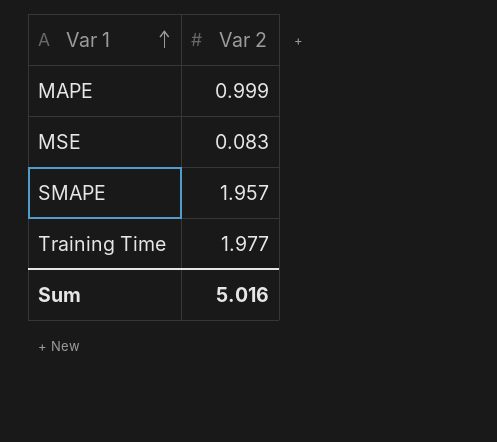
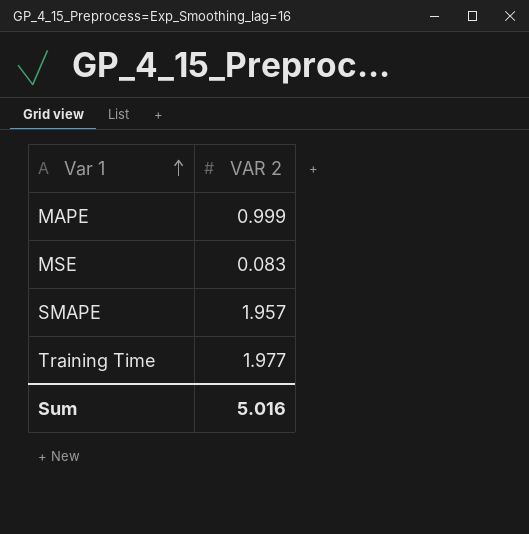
column name: Var 2 -> VAR 2

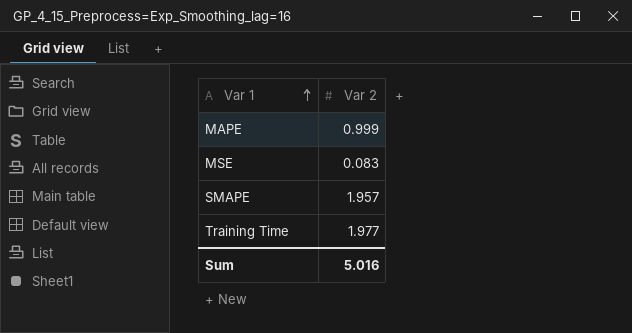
column name: VAR 2 -> Var 2

